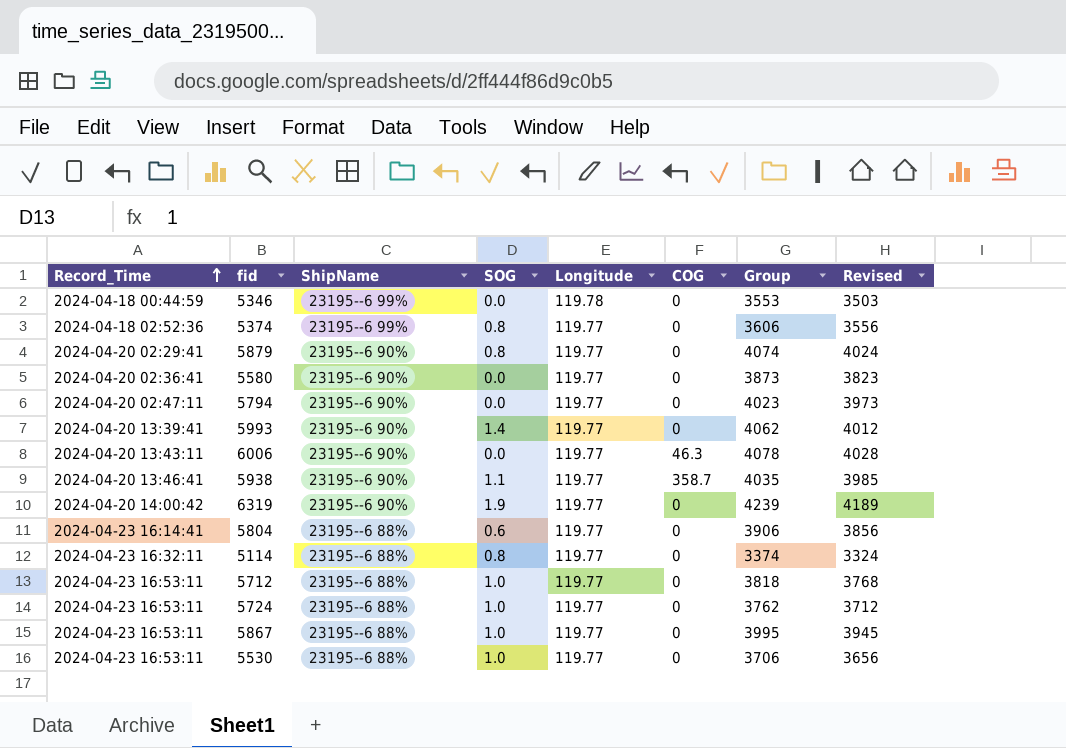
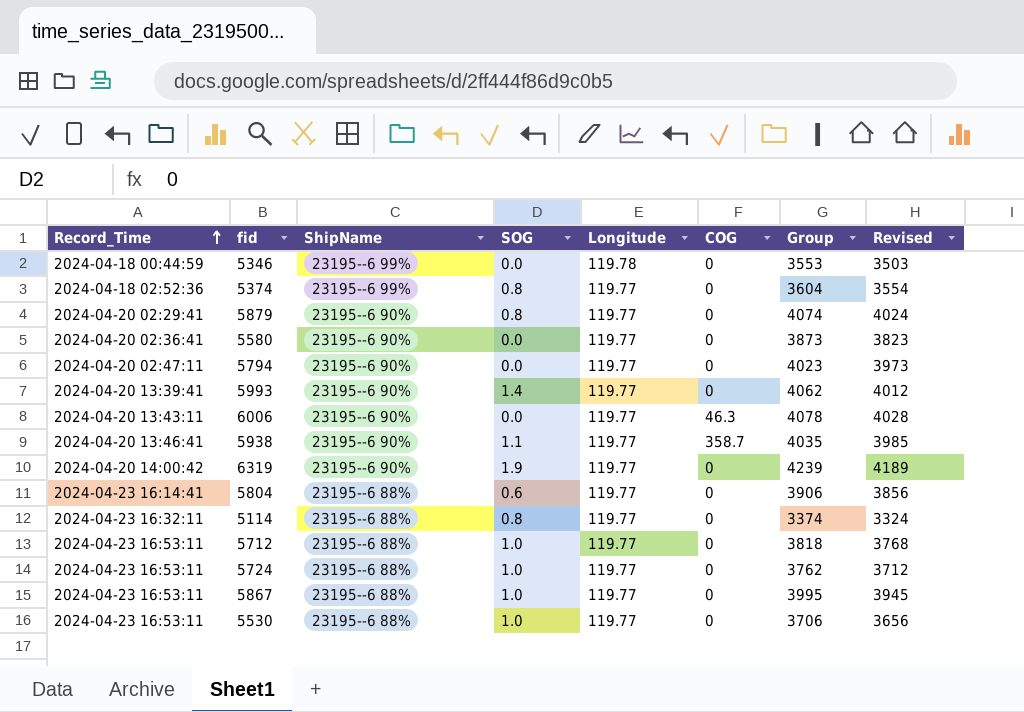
5374 | Group: 3606 -> 3604
5374 | Revised: 3556 -> 3554

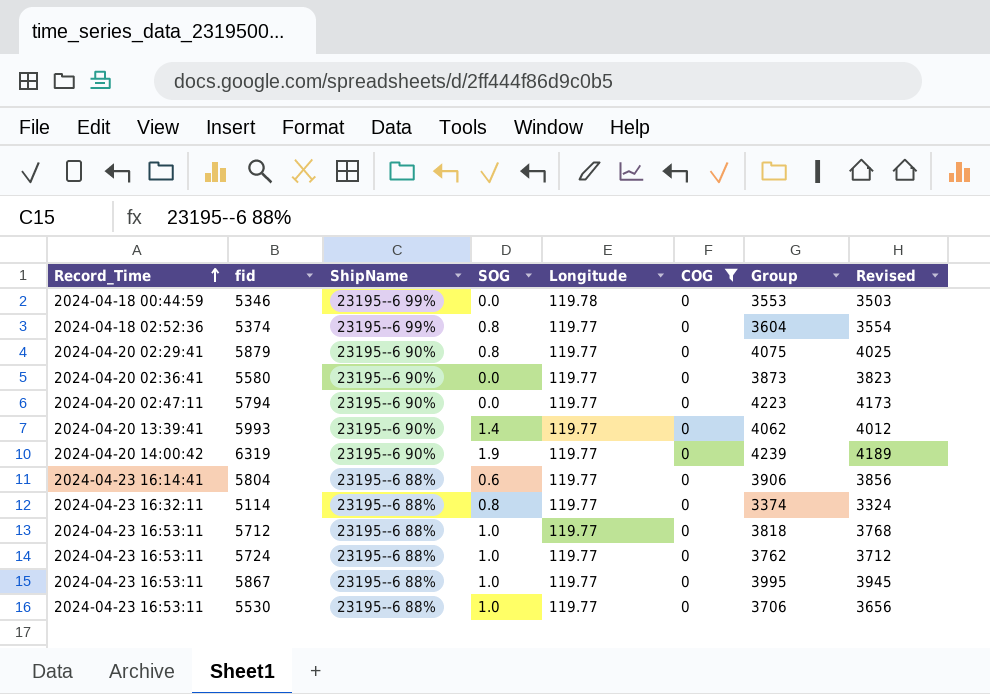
filter: none -> COG = 0
5879 | Group: 4074 -> 4075
5879 | Revised: 4024 -> 4025
5794 | Group: 4023 -> 4223
5794 | Revised: 3973 -> 4173

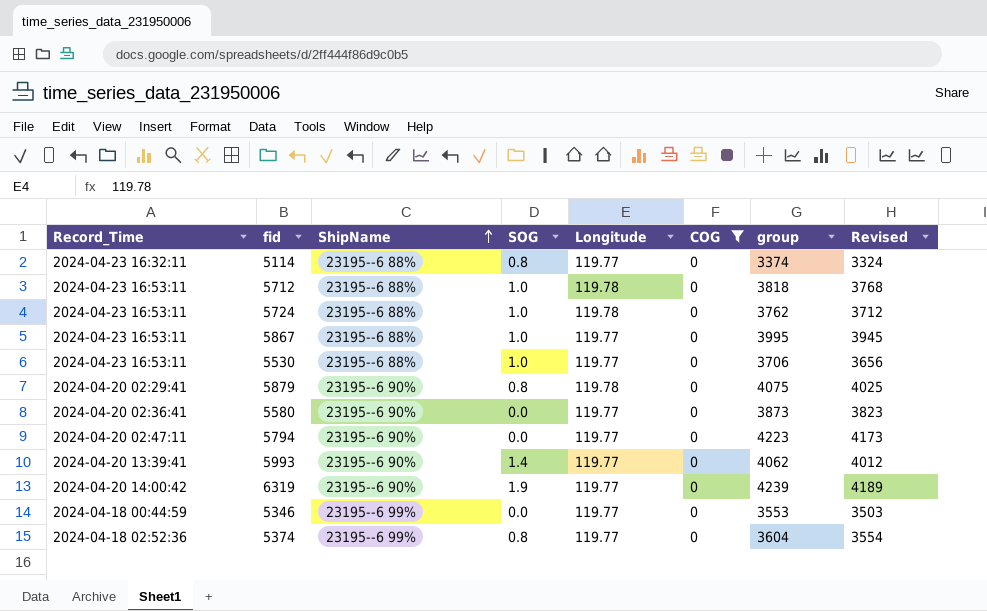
row order: Record_Time ascending -> ShipName ascending
column name: Group -> group
row 5804: 2024-04-23 16:14:41 | 23195--6 88% | 0.6 | 119.77 | 0 | 3906 | 3856 -> none
5712 | Longitude: 119.77 -> 119.78
5724 | Longitude: 119.77 -> 119.78
5879 | Longitude: 119.77 -> 119.78
5346 | Longitude: 119.78 -> 119.77

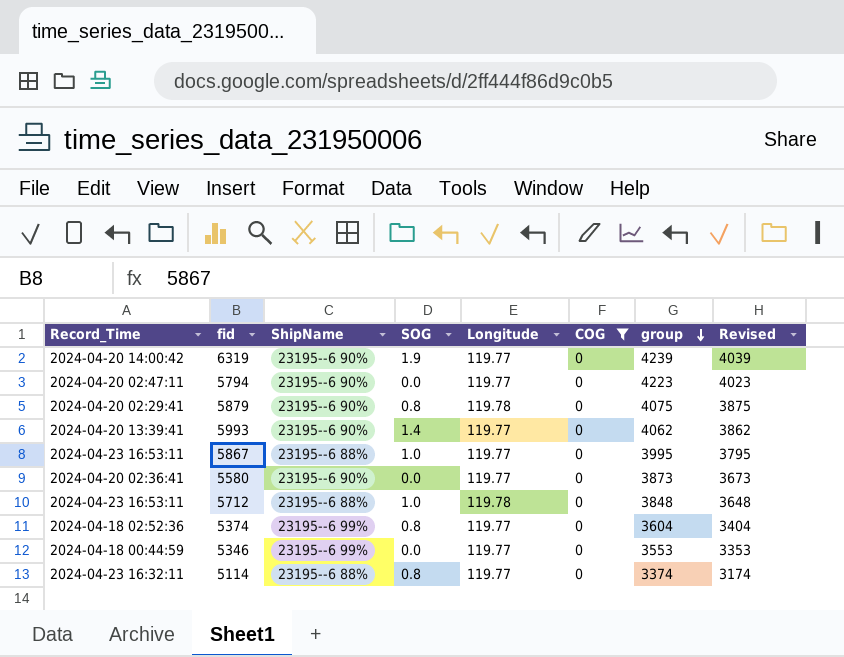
row order: ShipName ascending -> group descending
column Revised | formula: [group] - 50 -> [group] - 200
row 5724: 2024-04-23 16:53:11 | 23195--6 88% | 1.0 | 119.78 | 0 | 3762 | 3712 -> none
row 5530: 2024-04-23 16:53:11 | 23195--6 88% | 1.0 | 119.77 | 0 | 3706 | 3656 -> none
5712 | group: 3818 -> 3848

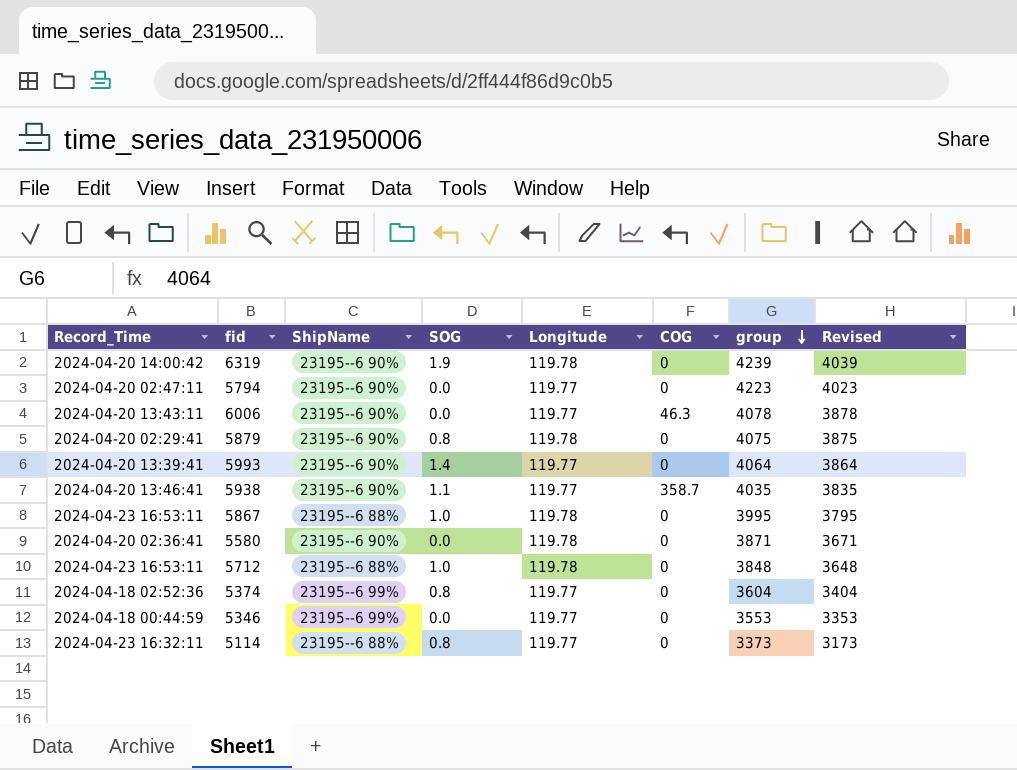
filter: COG = 0 -> none
6319 | Longitude: 119.77 -> 119.78
5993 | group: 4062 -> 4064
5993 | Revised: 3862 -> 3864
5867 | Longitude: 119.77 -> 119.78
5580 | Longitude: 119.77 -> 119.78
5580 | group: 3873 -> 3871
5580 | Revised: 3673 -> 3671
5114 | group: 3374 -> 3373
5114 | Revised: 3174 -> 3173

